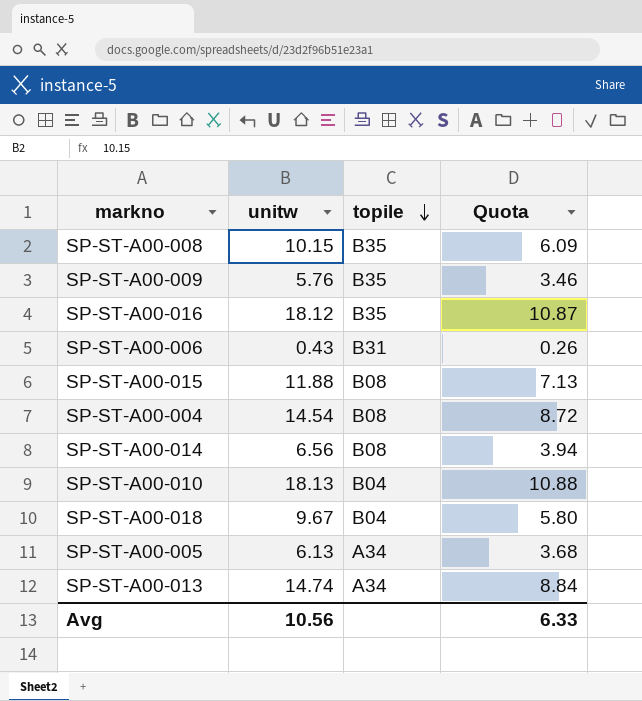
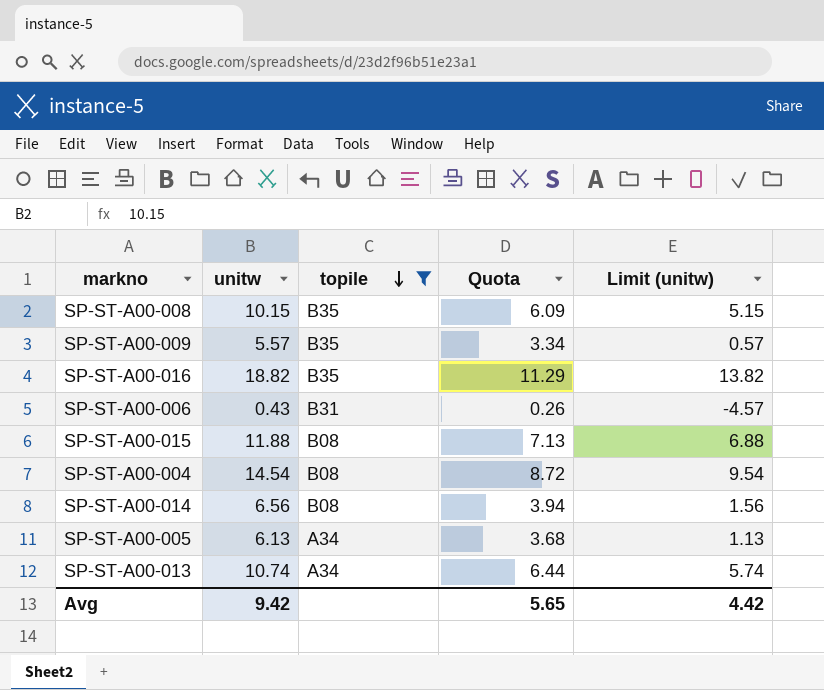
filter: none -> topile != B04
column Limit (unitw) | formula: none -> [unitw] - 5
SP-ST-A00-009 | unitw: 5.76 -> 5.57
SP-ST-A00-009 | Quota: 3.46 -> 3.34
SP-ST-A00-016 | unitw: 18.12 -> 18.82
SP-ST-A00-016 | Quota: 10.87 -> 11.29
SP-ST-A00-013 | unitw: 14.74 -> 10.74
SP-ST-A00-013 | Quota: 8.84 -> 6.44
Avg | unitw: 10.56 -> 9.42
Avg | Quota: 6.33 -> 5.65

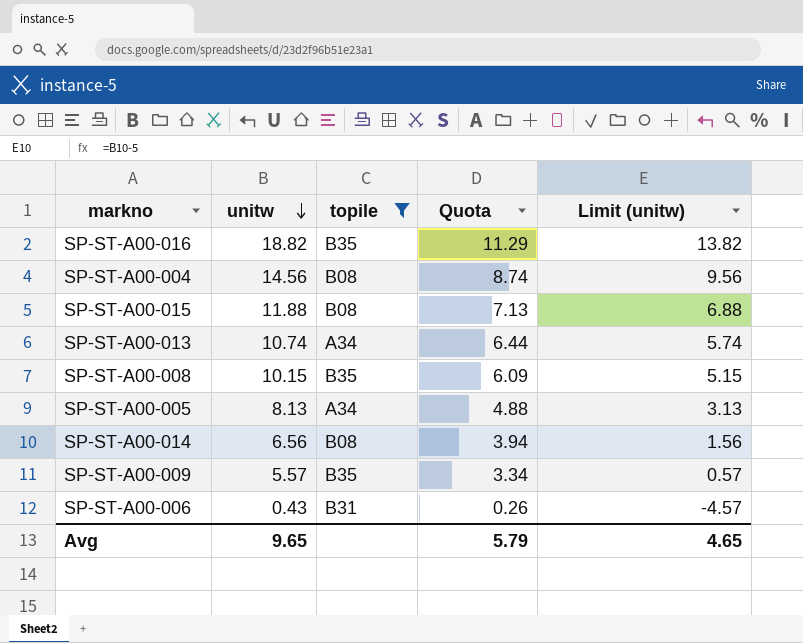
row order: topile descending -> unitw descending
SP-ST-A00-004 | unitw: 14.54 -> 14.56
SP-ST-A00-004 | Quota: 8.72 -> 8.74
SP-ST-A00-004 | Limit (unitw): 9.54 -> 9.56
SP-ST-A00-005 | unitw: 6.13 -> 8.13
SP-ST-A00-005 | Quota: 3.68 -> 4.88
SP-ST-A00-005 | Limit (unitw): 1.13 -> 3.13
Avg | unitw: 9.42 -> 9.65
Avg | Quota: 5.65 -> 5.79
Avg | Limit (unitw): 4.42 -> 4.65

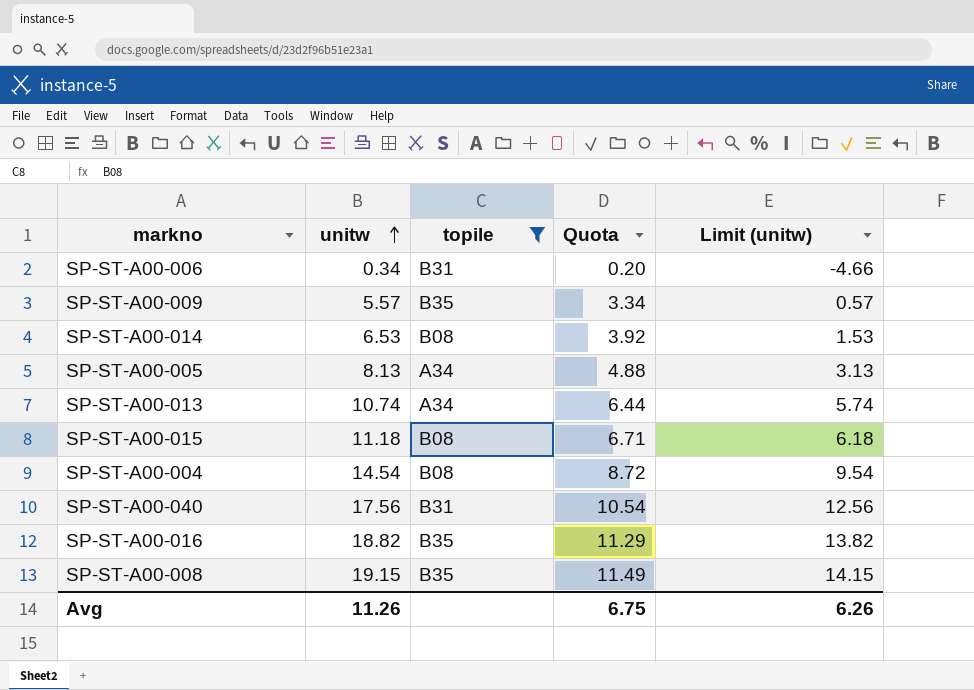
row order: unitw descending -> unitw ascending
SP-ST-A00-006 | unitw: 0.43 -> 0.34
SP-ST-A00-006 | Quota: 0.26 -> 0.20
SP-ST-A00-006 | Limit (unitw): -4.57 -> -4.66
SP-ST-A00-014 | unitw: 6.56 -> 6.53
SP-ST-A00-014 | Quota: 3.94 -> 3.92
SP-ST-A00-014 | Limit (unitw): 1.56 -> 1.53
SP-ST-A00-015 | unitw: 11.88 -> 11.18
SP-ST-A00-015 | Quota: 7.13 -> 6.71
SP-ST-A00-015 | Limit (unitw): 6.88 -> 6.18
SP-ST-A00-004 | unitw: 14.56 -> 14.54
SP-ST-A00-004 | Quota: 8.74 -> 8.72
SP-ST-A00-004 | Limit (unitw): 9.56 -> 9.54
row SP-ST-A00-040: none -> 17.56 | B31 | 10.54 | 12.56
SP-ST-A00-008 | unitw: 10.15 -> 19.15
SP-ST-A00-008 | Quota: 6.09 -> 11.49
SP-ST-A00-008 | Limit (unitw): 5.15 -> 14.15
Avg | unitw: 9.65 -> 11.26
Avg | Quota: 5.79 -> 6.75
Avg | Limit (unitw): 4.65 -> 6.26

